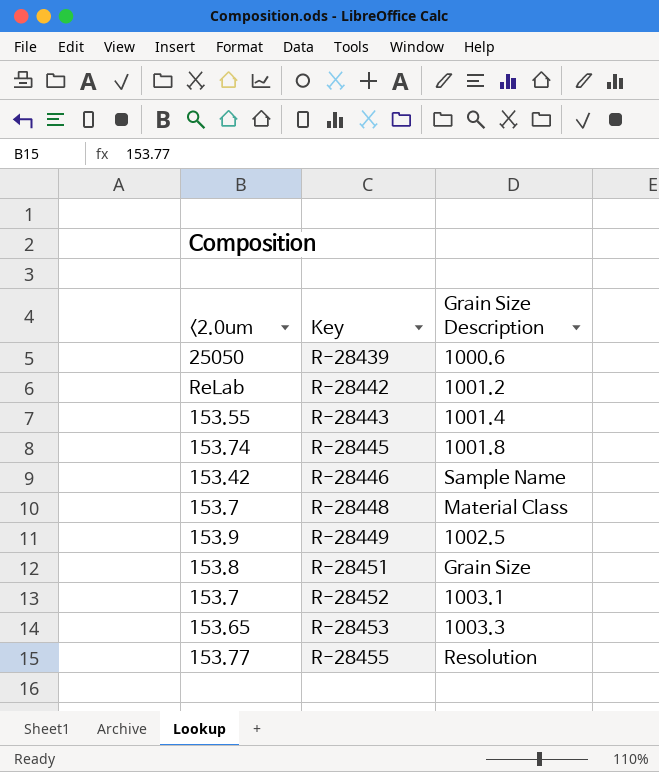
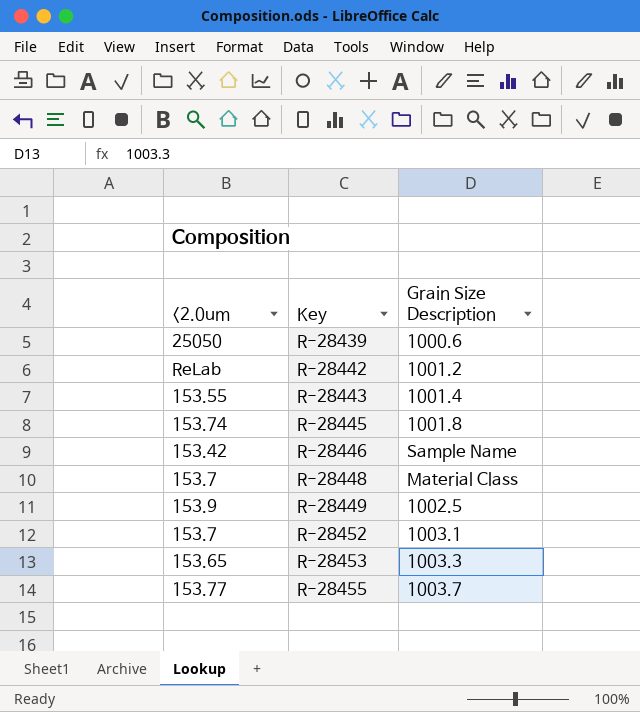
row R-28451: 153.8 | Grain Size -> none
R-28455 | Grain Size Description: Resolution -> 1003.7

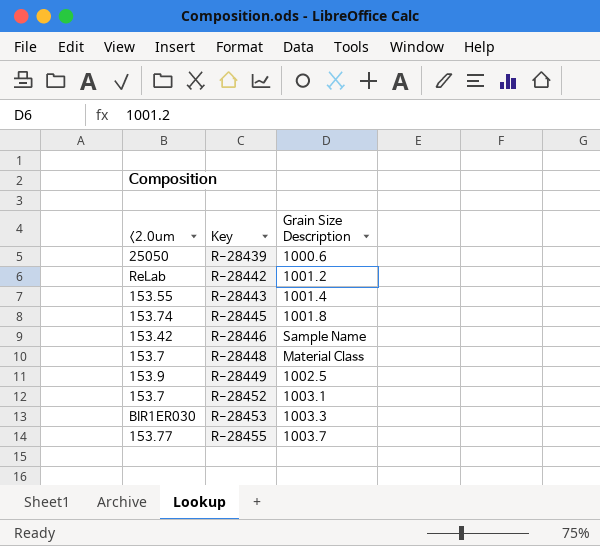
R-28453 | <2.0um: 153.65 -> BIR1ER030

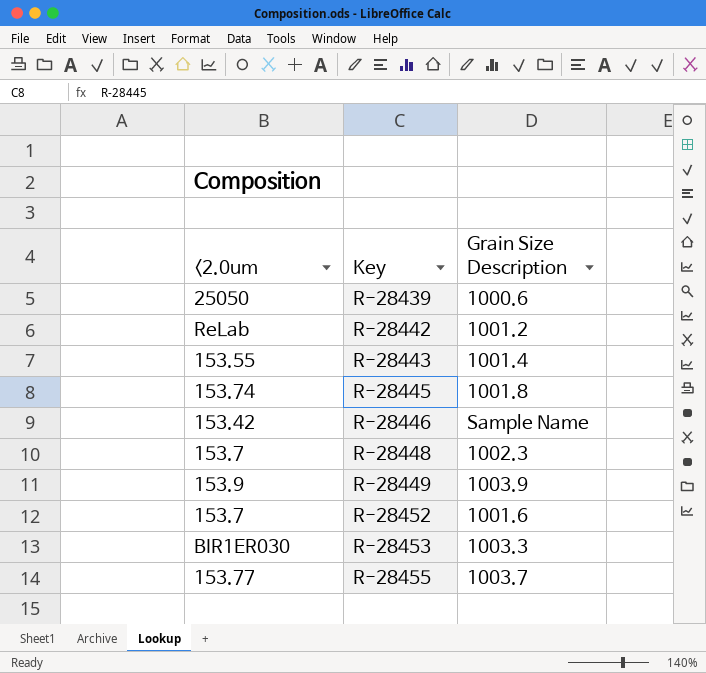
R-28448 | Grain Size Description: Material Class -> 1002.3
R-28449 | Grain Size Description: 1002.5 -> 1003.9
R-28452 | Grain Size Description: 1003.1 -> 1001.6

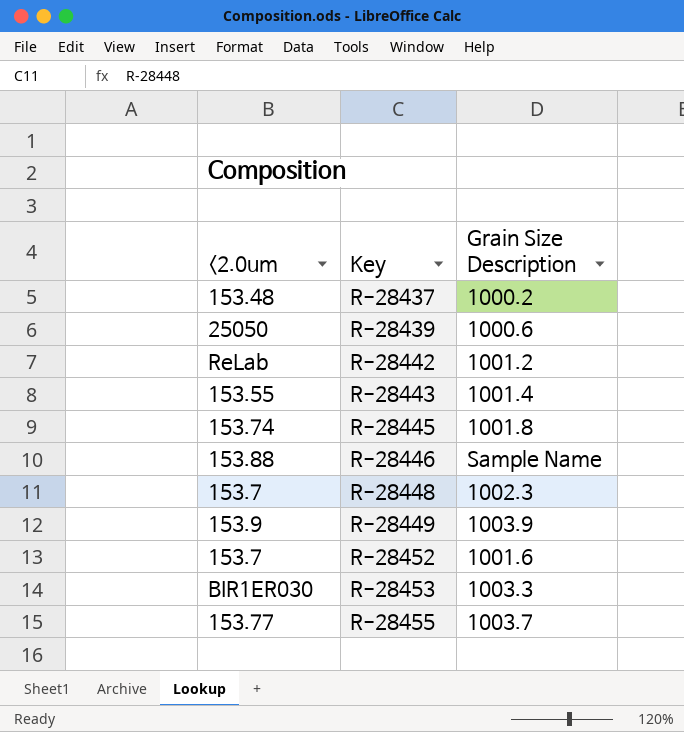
row R-28437: none -> 153.48 | 1000.2
R-28446 | <2.0um: 153.42 -> 153.88

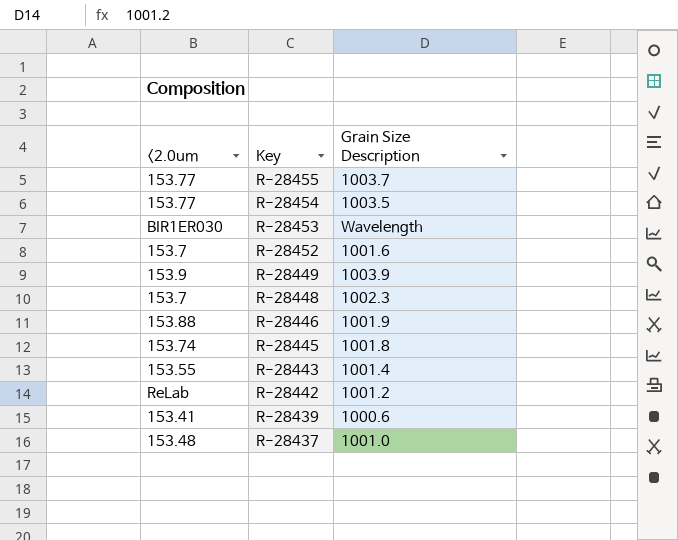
row order: Key ascending -> Key descending
row R-28454: none -> 153.77 | 1003.5
R-28453 | Grain Size Description: 1003.3 -> Wavelength
R-28446 | Grain Size Description: Sample Name -> 1001.9
R-28439 | <2.0um: 25050 -> 153.41
R-28437 | Grain Size Description: 1000.2 -> 1001.0

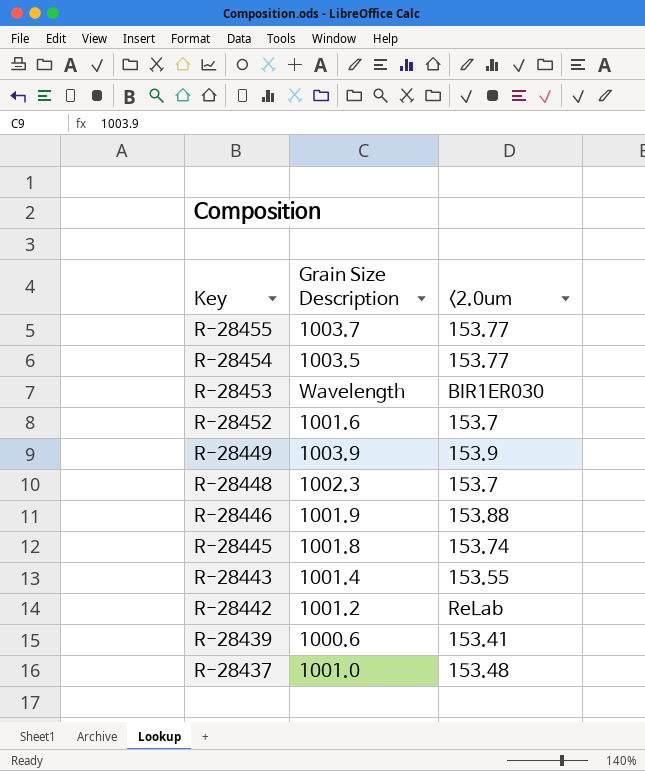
column <2.0um | position: 1 -> 3

